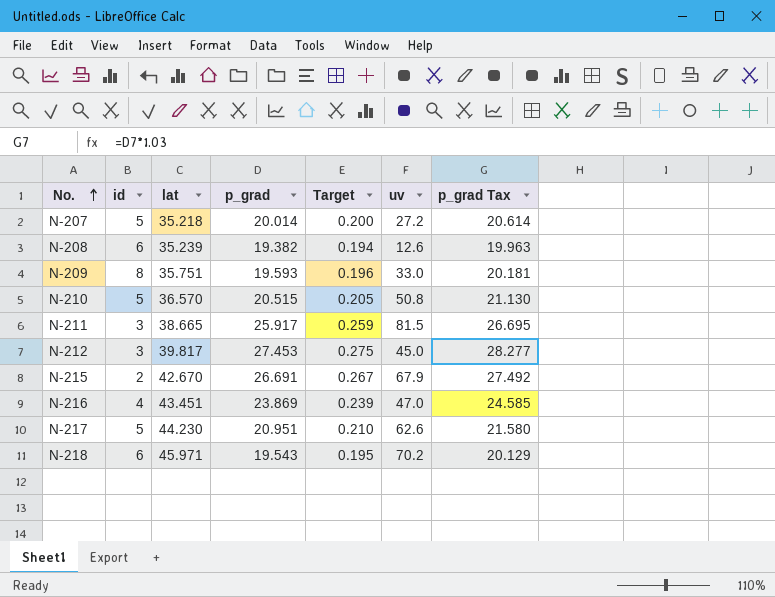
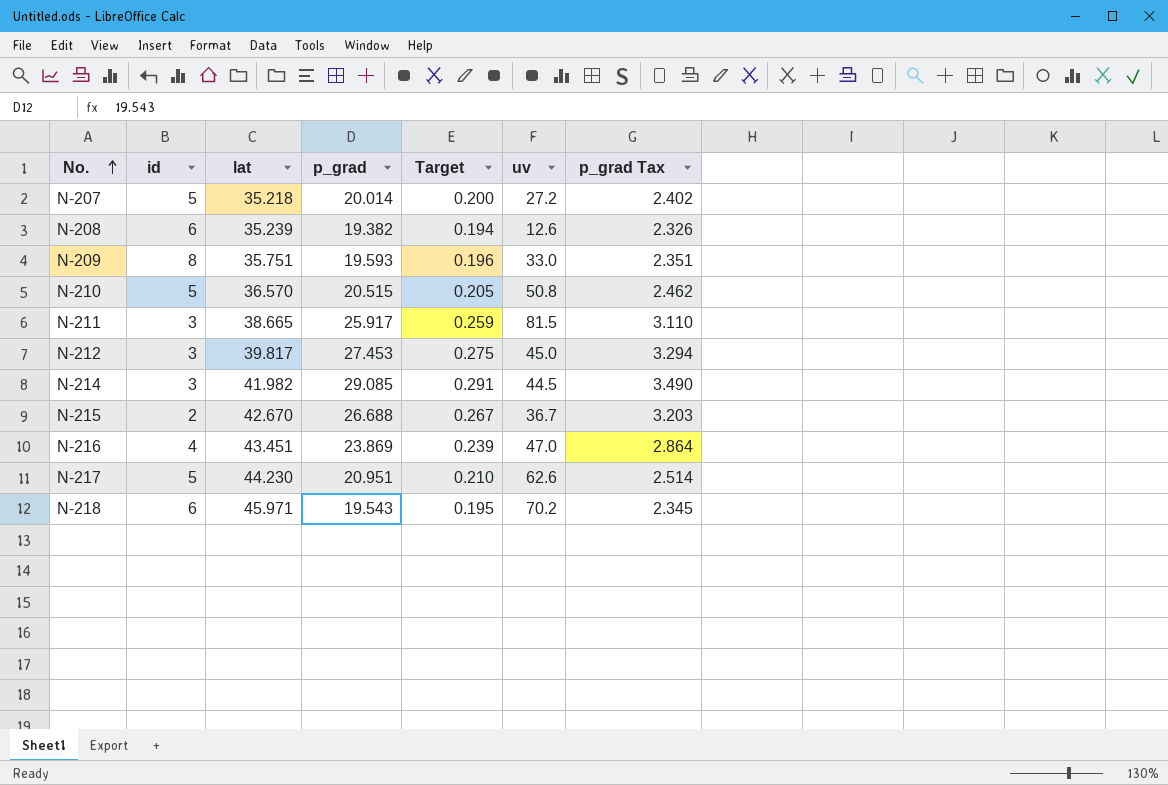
column p_grad Tax | formula: [p_grad] * 1.03 -> [p_grad] * 0.12
row N-214: none -> 3 | 41.982 | 29.085 | 0.291 | 44.5 | 3.490
N-215 | p_grad: 26.691 -> 26.688
N-215 | uv: 67.9 -> 36.7

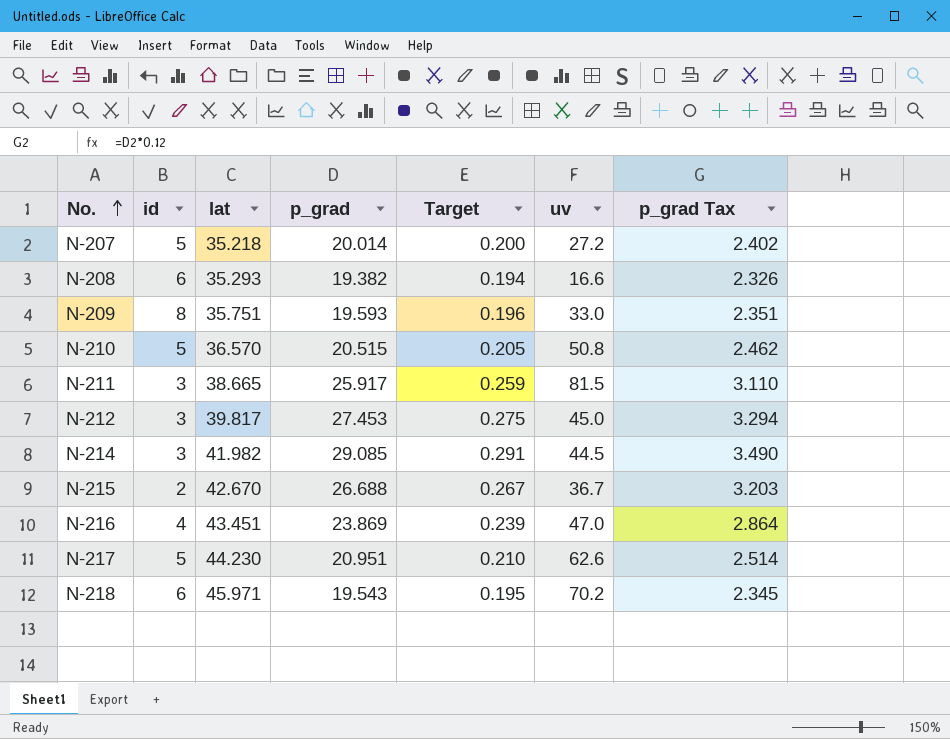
N-208 | lat: 35.239 -> 35.293
N-208 | uv: 12.6 -> 16.6

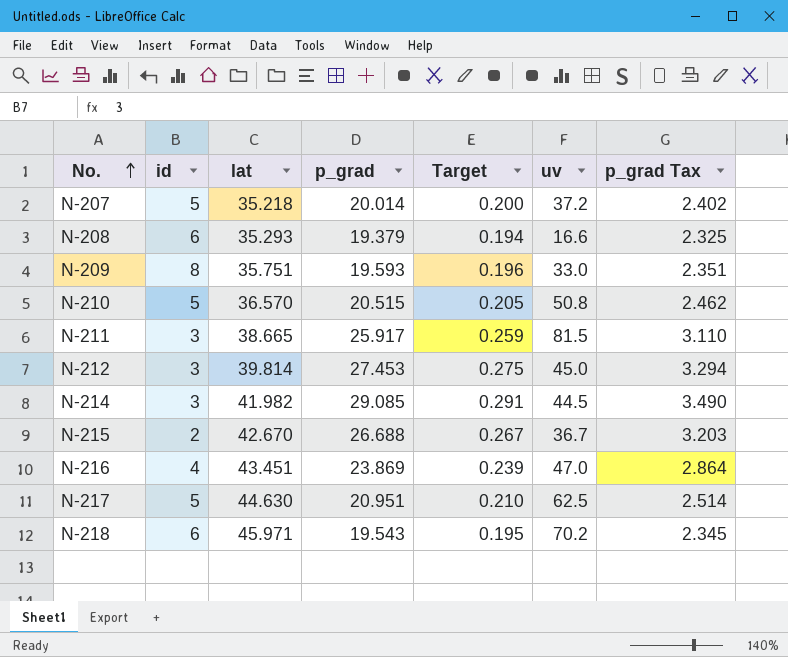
N-207 | uv: 27.2 -> 37.2
N-208 | p_grad: 19.382 -> 19.379
N-208 | p_grad Tax: 2.326 -> 2.325
N-212 | lat: 39.817 -> 39.814
N-217 | lat: 44.230 -> 44.630
N-217 | uv: 62.6 -> 62.5

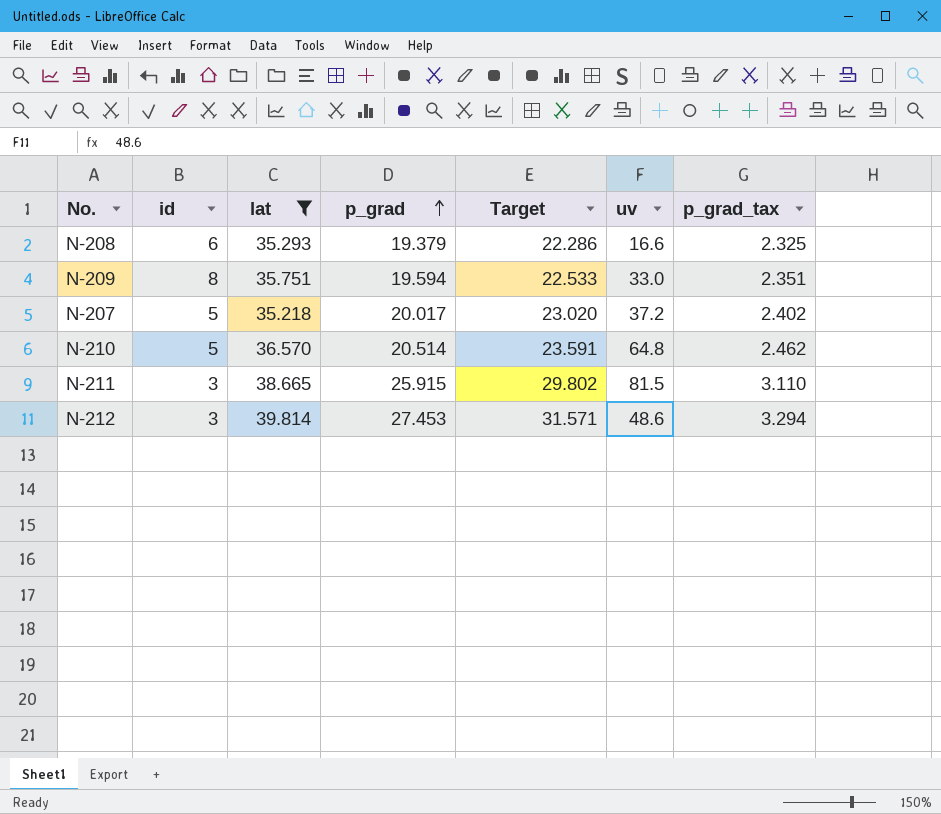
filter: none -> lat <= 39.814
row order: No. ascending -> p_grad ascending
column Target | formula: [p_grad] * 0.01 -> [p_grad] * 1.15
column name: p_grad Tax -> p_grad_tax
N-209 | p_grad: 19.593 -> 19.594
N-207 | p_grad: 20.014 -> 20.017
N-210 | p_grad: 20.515 -> 20.514
N-210 | uv: 50.8 -> 64.8
N-211 | p_grad: 25.917 -> 25.915
N-212 | uv: 45.0 -> 48.6

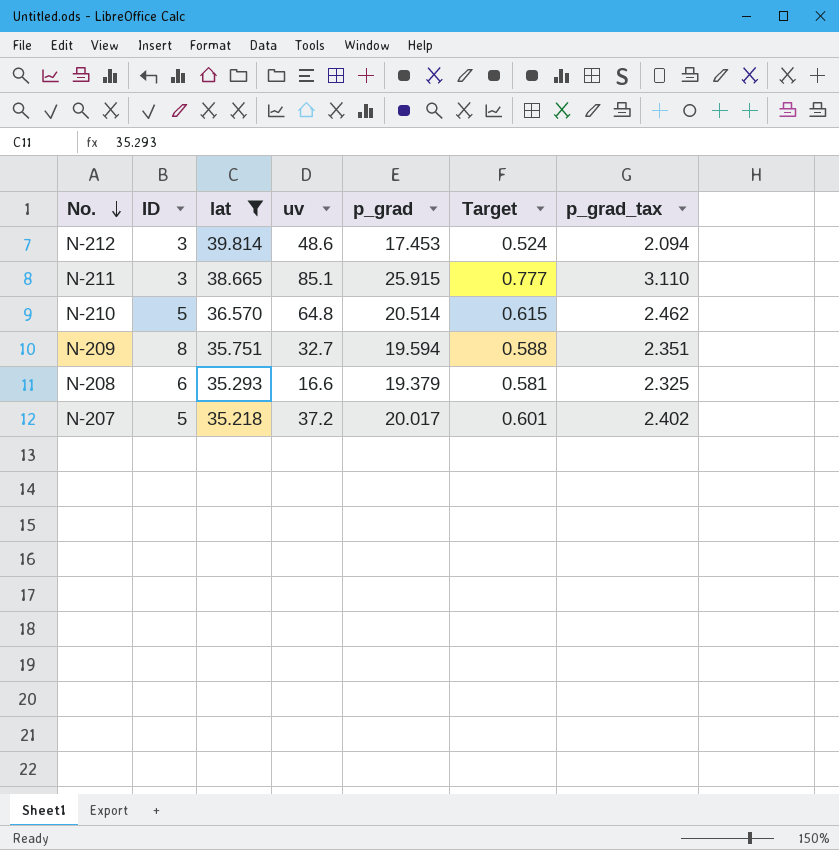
row order: p_grad ascending -> No. descending
column name: id -> ID
column uv | position: 6 -> 4
column Target | formula: [p_grad] * 1.15 -> [p_grad] * 0.03
N-212 | p_grad: 27.453 -> 17.453
N-212 | p_grad_tax: 3.294 -> 2.094
N-211 | uv: 81.5 -> 85.1
N-209 | uv: 33.0 -> 32.7

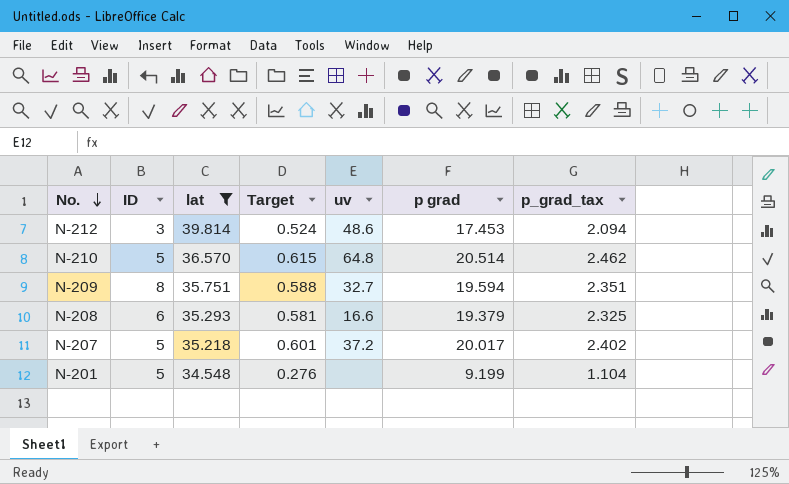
column Target | position: 6 -> 4
column name: p_grad -> p grad
row N-211: 3 | 38.665 | 85.1 | 25.915 | 0.777 | 3.110 -> none
row N-201: none -> 5 | 34.548 | 0.276 | none | 9.199 | 1.104

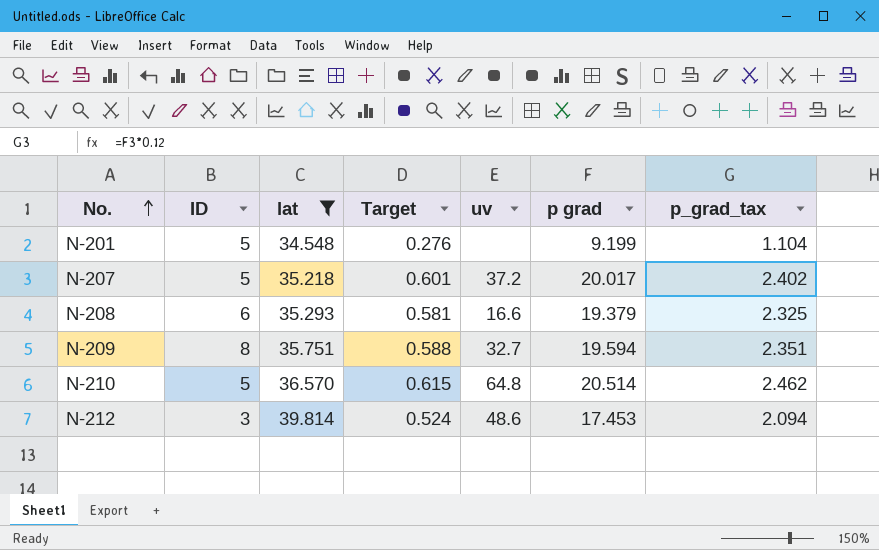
row order: No. descending -> No. ascending

